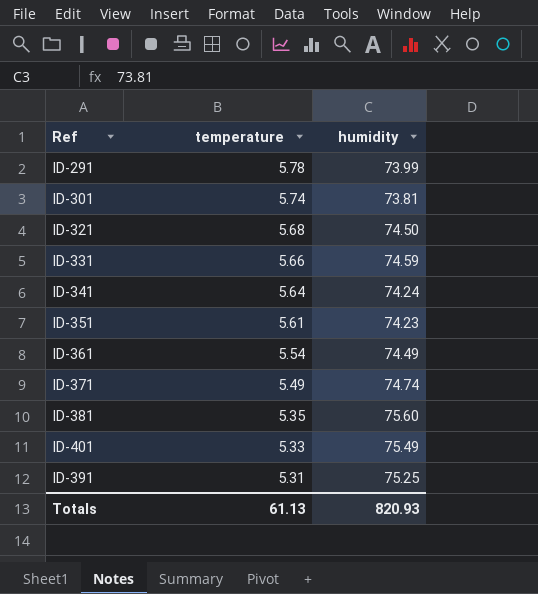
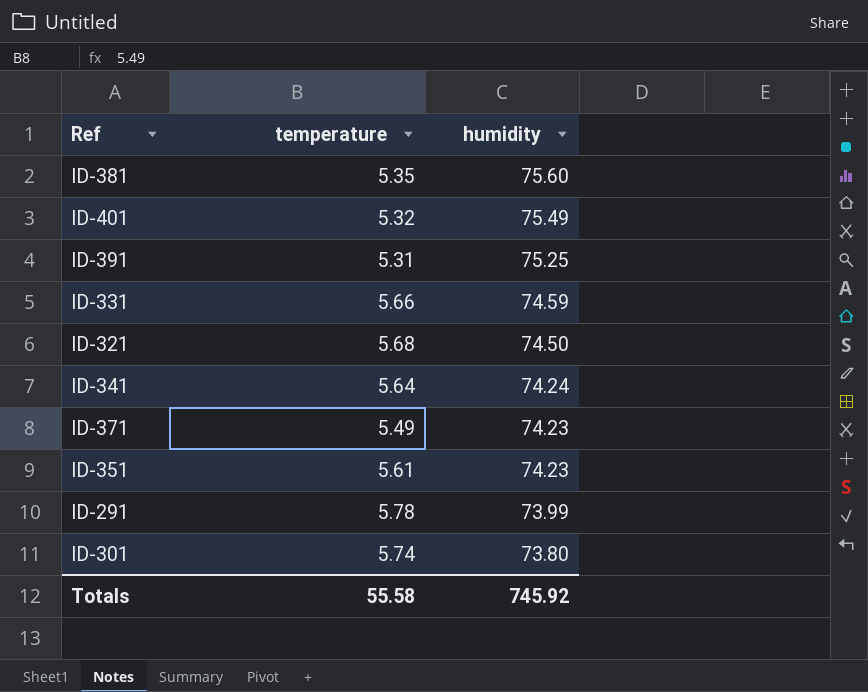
row order: temperature descending -> humidity descending
row ID-361: 5.54 | 74.49 -> none
ID-401 | temperature: 5.33 -> 5.32
ID-371 | humidity: 74.74 -> 74.23
ID-301 | humidity: 73.81 -> 73.80
Totals | temperature: 61.13 -> 55.58
Totals | humidity: 820.93 -> 745.92

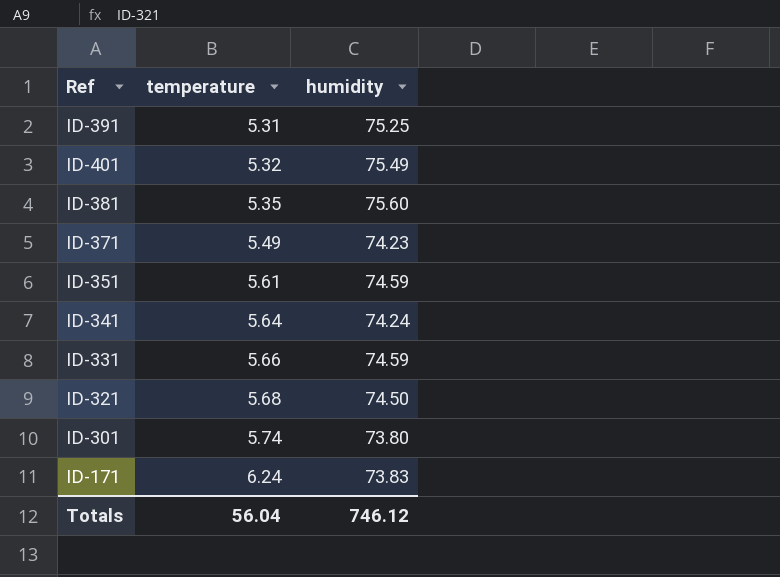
row order: humidity descending -> temperature ascending
row ID-291: 5.78 | 73.99 -> none
ID-351 | humidity: 74.23 -> 74.59
row ID-171: none -> 6.24 | 73.83
Totals | temperature: 55.58 -> 56.04
Totals | humidity: 745.92 -> 746.12

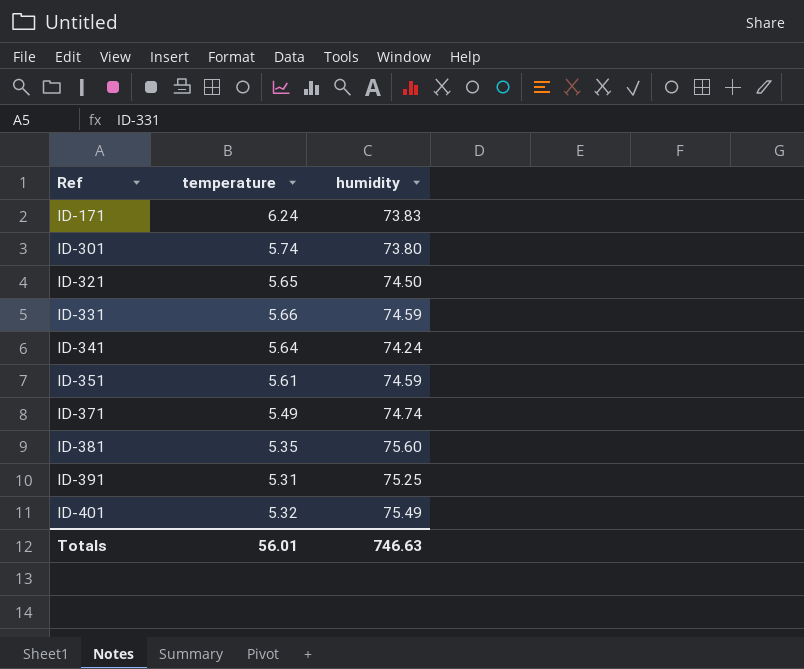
row order: temperature ascending -> Ref ascending
ID-321 | temperature: 5.68 -> 5.65
ID-371 | humidity: 74.23 -> 74.74
Totals | temperature: 56.04 -> 56.01
Totals | humidity: 746.12 -> 746.63

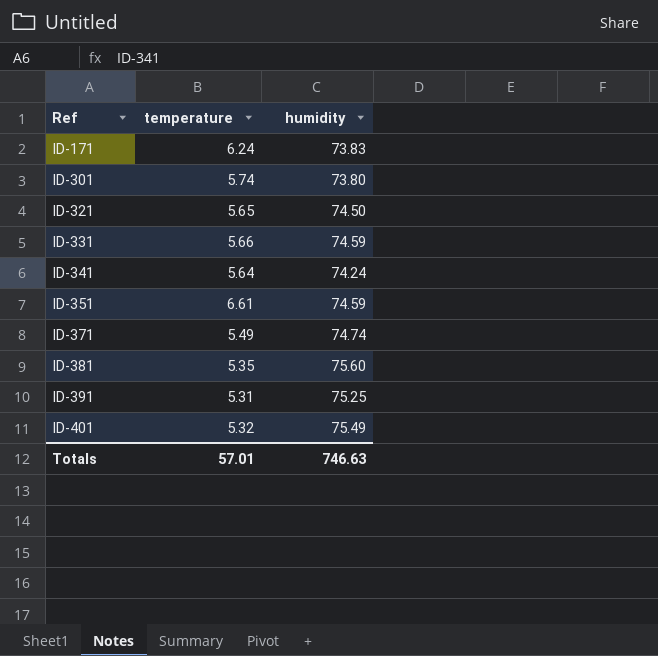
ID-351 | temperature: 5.61 -> 6.61
Totals | temperature: 56.01 -> 57.01

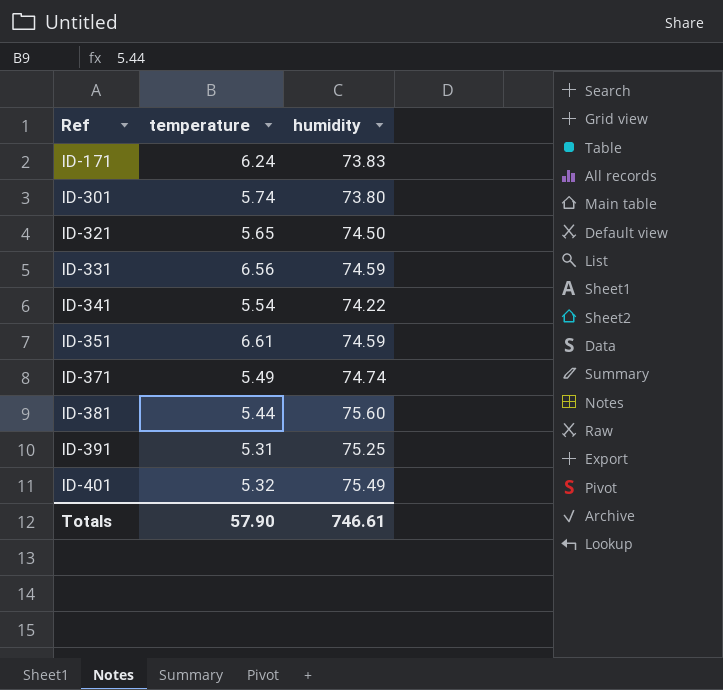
ID-331 | temperature: 5.66 -> 6.56
ID-341 | temperature: 5.64 -> 5.54
ID-341 | humidity: 74.24 -> 74.22
ID-381 | temperature: 5.35 -> 5.44
Totals | temperature: 57.01 -> 57.90
Totals | humidity: 746.63 -> 746.61

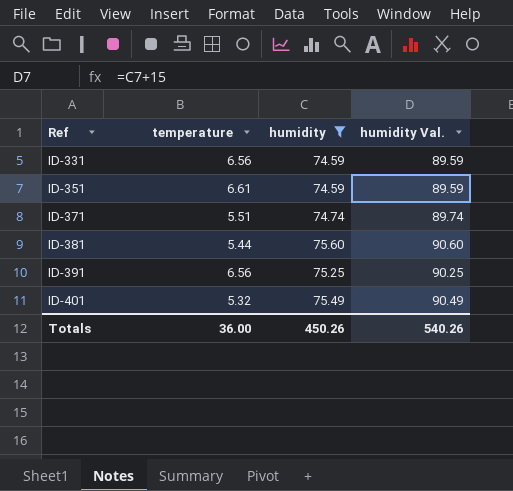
filter: none -> humidity >= 74.59
column humidity Val. | formula: none -> [humidity] + 15
ID-371 | temperature: 5.49 -> 5.51
ID-391 | temperature: 5.31 -> 6.56
Totals | temperature: 57.90 -> 36.00
Totals | humidity: 746.61 -> 450.26

